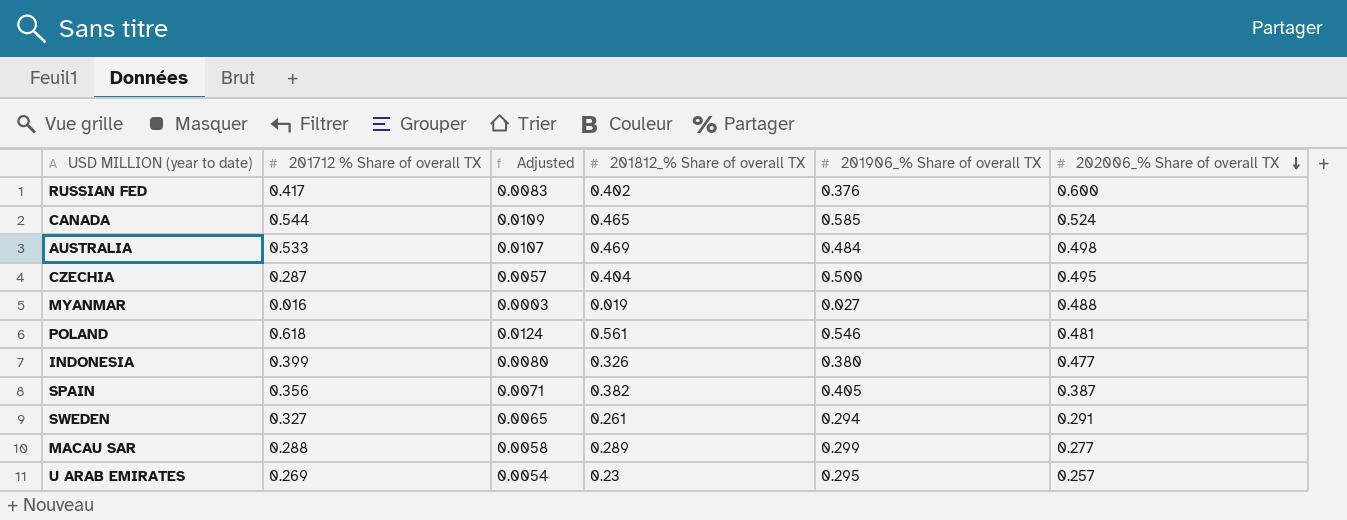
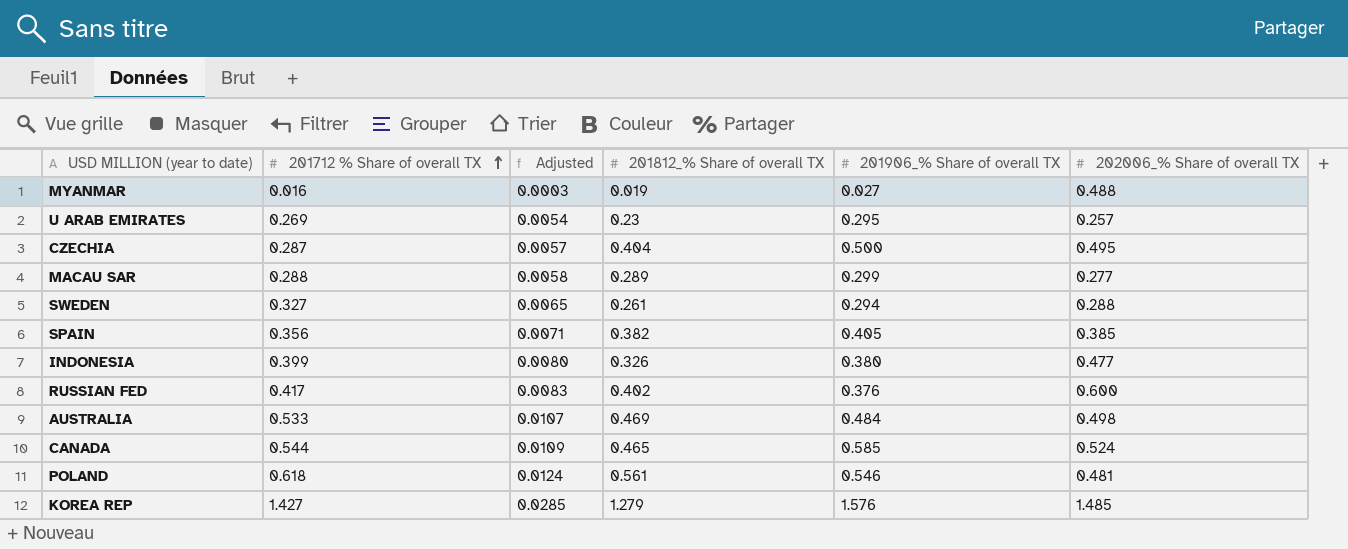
row order: 202006_% Share of overall TX descending -> 201712 % Share of overall TX ascending
SWEDEN | 202006_% Share of overall TX: 0.291 -> 0.288
SPAIN | 202006_% Share of overall TX: 0.387 -> 0.385
row KOREA REP: none -> 1.427 | 0.0285 | 1.279 | 1.576 | 1.485

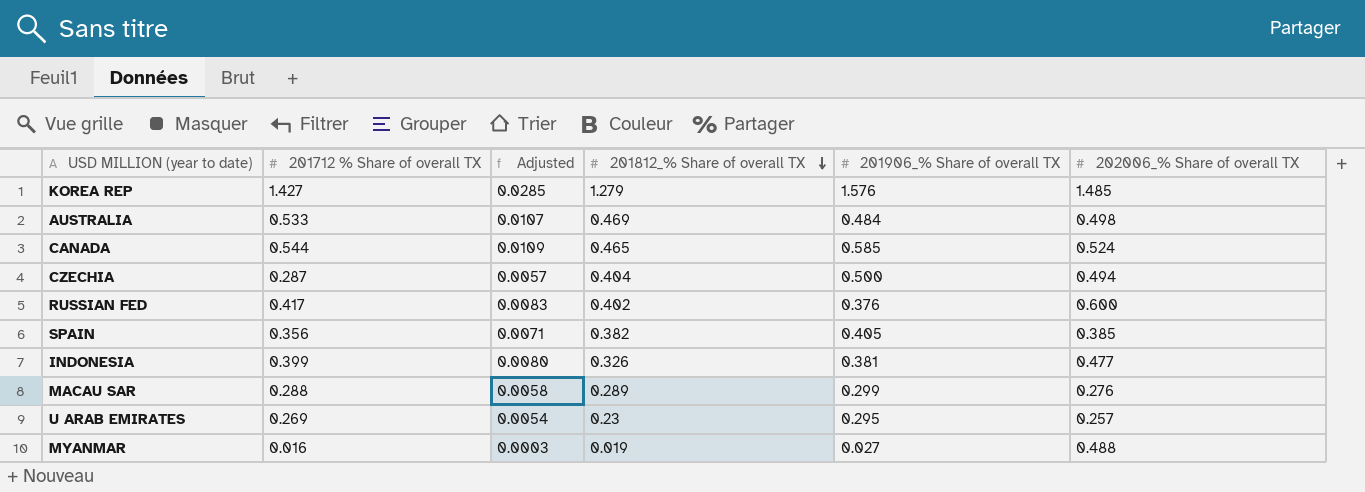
row order: 201712 % Share of overall TX ascending -> 201812_% Share of overall TX descending
row SWEDEN: 0.327 | 0.0065 | 0.261 | 0.294 | 0.288 -> none
row POLAND: 0.618 | 0.0124 | 0.561 | 0.546 | 0.481 -> none
CZECHIA | 202006_% Share of overall TX: 0.495 -> 0.494
INDONESIA | 201906_% Share of overall TX: 0.380 -> 0.381
MACAU SAR | 202006_% Share of overall TX: 0.277 -> 0.276

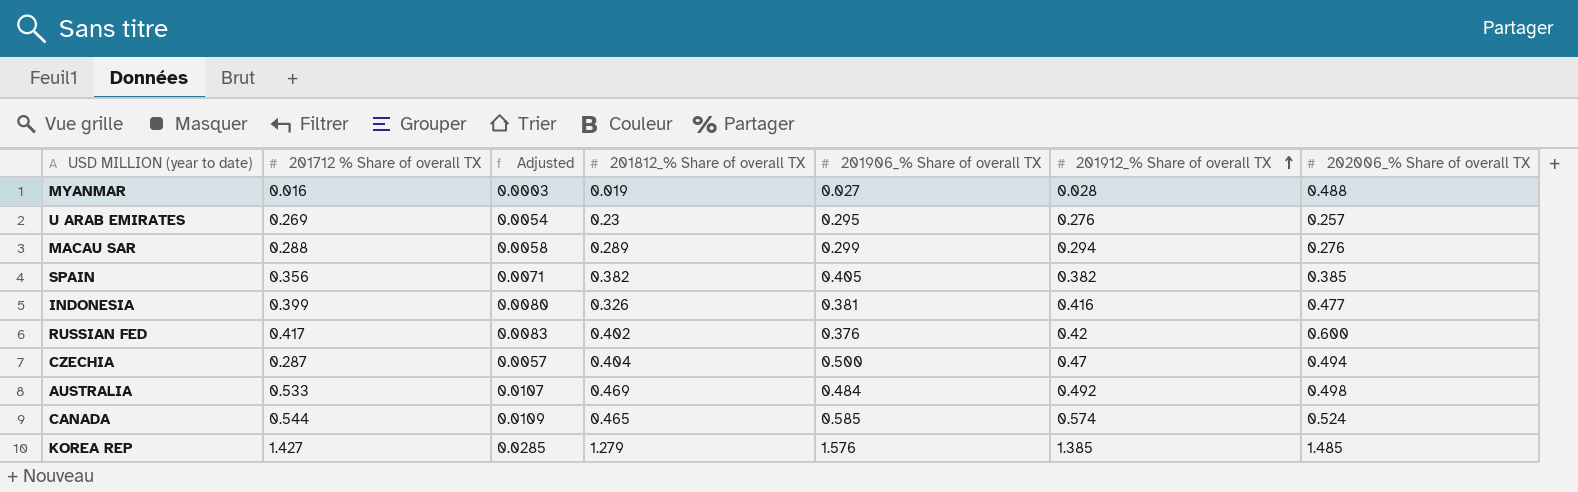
row order: 201812_% Share of overall TX descending -> 201912_% Share of overall TX ascending
column 201912_% Share of overall TX | position: none -> 6

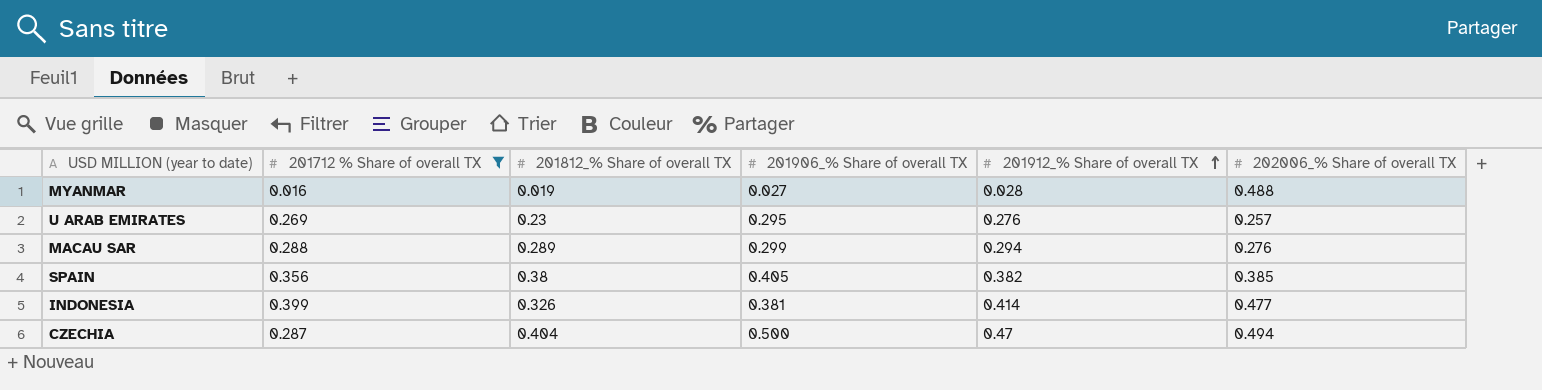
filter: none -> 201712 % Share of overall TX <= 0.399
column Adjusted | formula: [201712 % Share of overall TX] * 0.02 -> none
SPAIN | 201812_% Share of overall TX: 0.382 -> 0.38
INDONESIA | 201912_% Share of overall TX: 0.416 -> 0.414

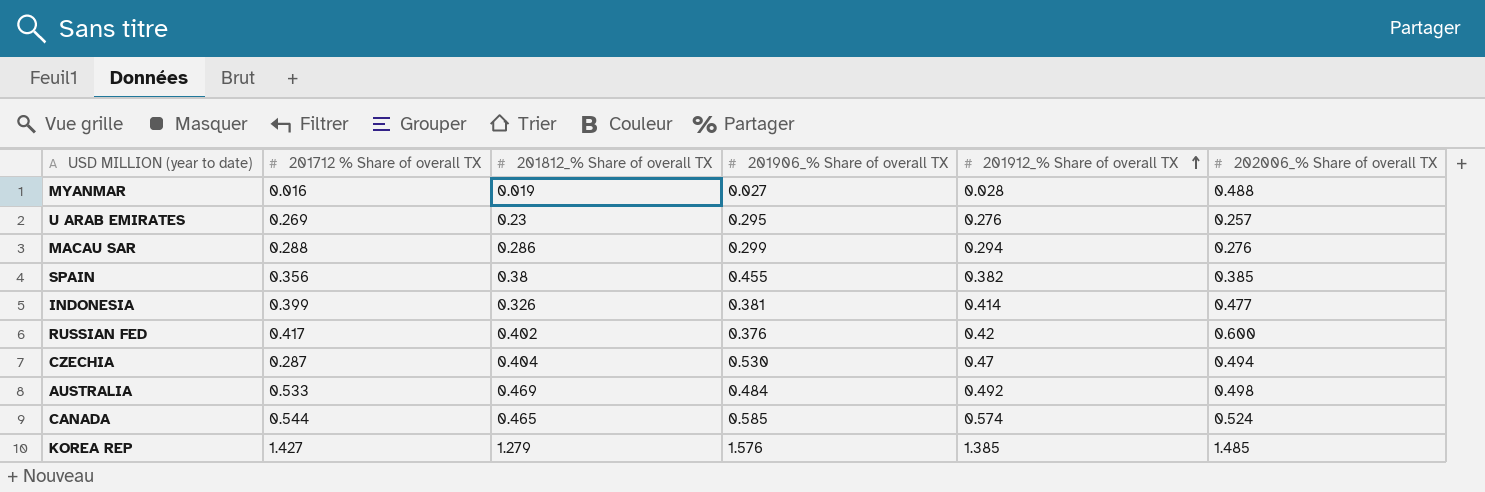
filter: 201712 % Share of overall TX <= 0.399 -> none
MACAU SAR | 201812_% Share of overall TX: 0.289 -> 0.286
SPAIN | 201906_% Share of overall TX: 0.405 -> 0.455
CZECHIA | 201906_% Share of overall TX: 0.500 -> 0.530

